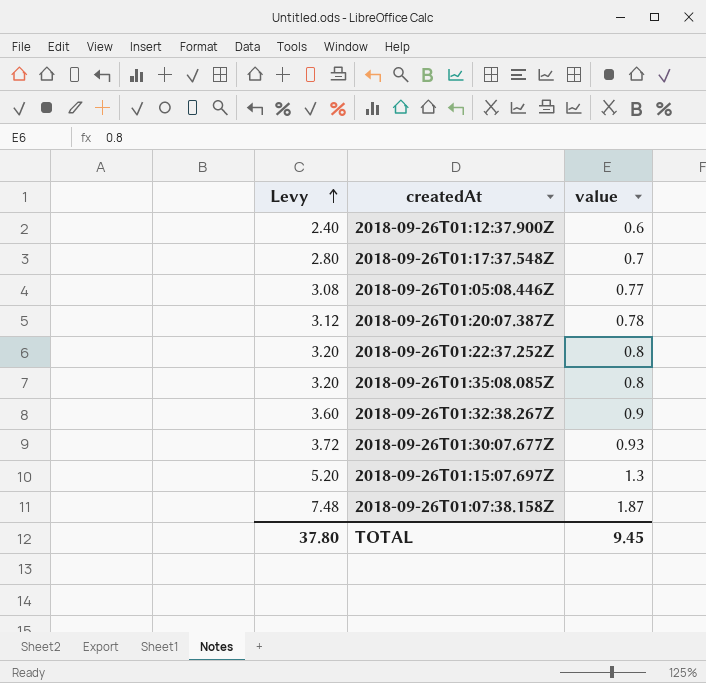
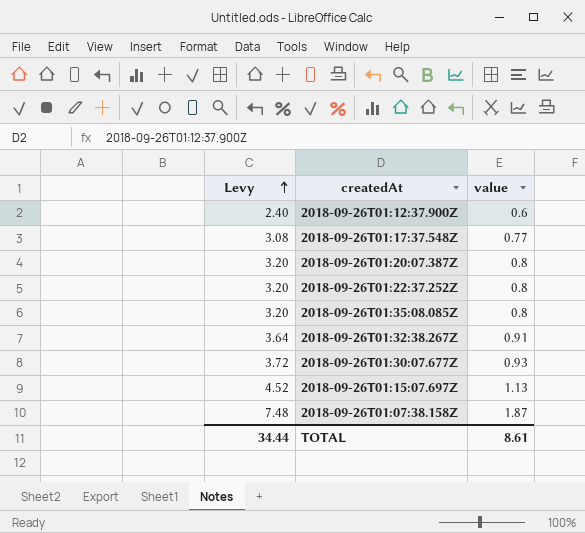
row 2018-09-26T01:05:08.446Z: 3.08 | 0.77 -> none
2018-09-26T01:17:37.548Z | Levy: 2.80 -> 3.08
2018-09-26T01:17:37.548Z | value: 0.7 -> 0.77
2018-09-26T01:20:07.387Z | Levy: 3.12 -> 3.20
2018-09-26T01:20:07.387Z | value: 0.78 -> 0.8
2018-09-26T01:32:38.267Z | Levy: 3.60 -> 3.64
2018-09-26T01:32:38.267Z | value: 0.9 -> 0.91
2018-09-26T01:15:07.697Z | Levy: 5.20 -> 4.52
2018-09-26T01:15:07.697Z | value: 1.3 -> 1.13
TOTAL | Levy: 37.80 -> 34.44
TOTAL | value: 9.45 -> 8.61

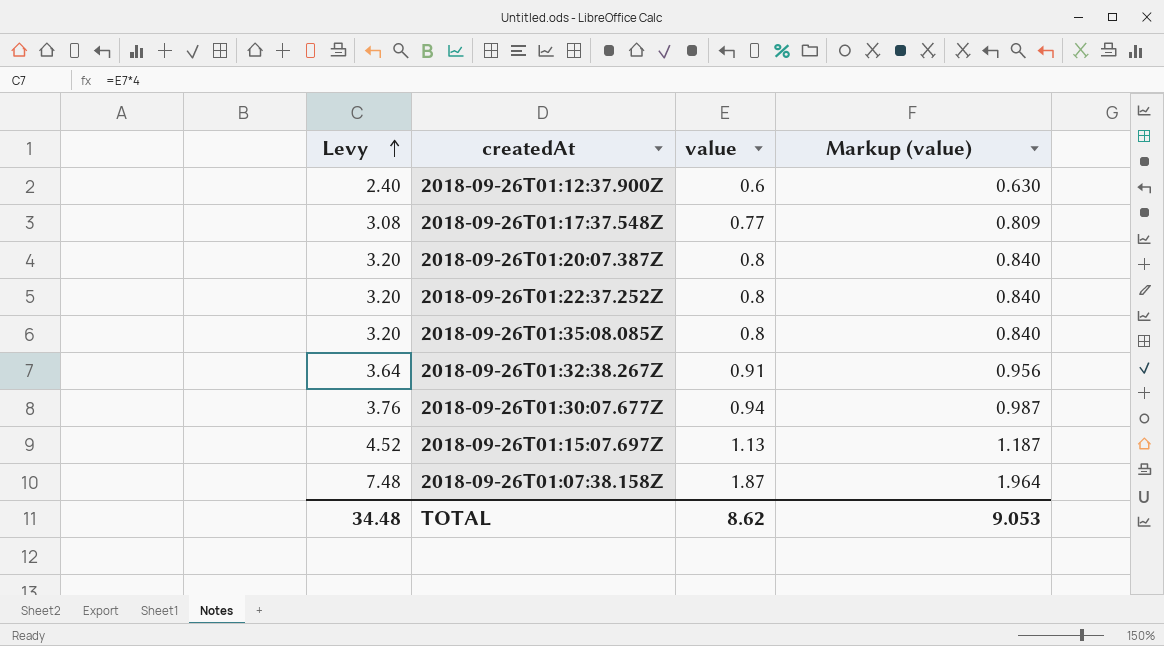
column Markup (value) | formula: none -> [value] * 1.05
2018-09-26T01:30:07.677Z | Levy: 3.72 -> 3.76
2018-09-26T01:30:07.677Z | value: 0.93 -> 0.94
TOTAL | Levy: 34.44 -> 34.48
TOTAL | value: 8.61 -> 8.62

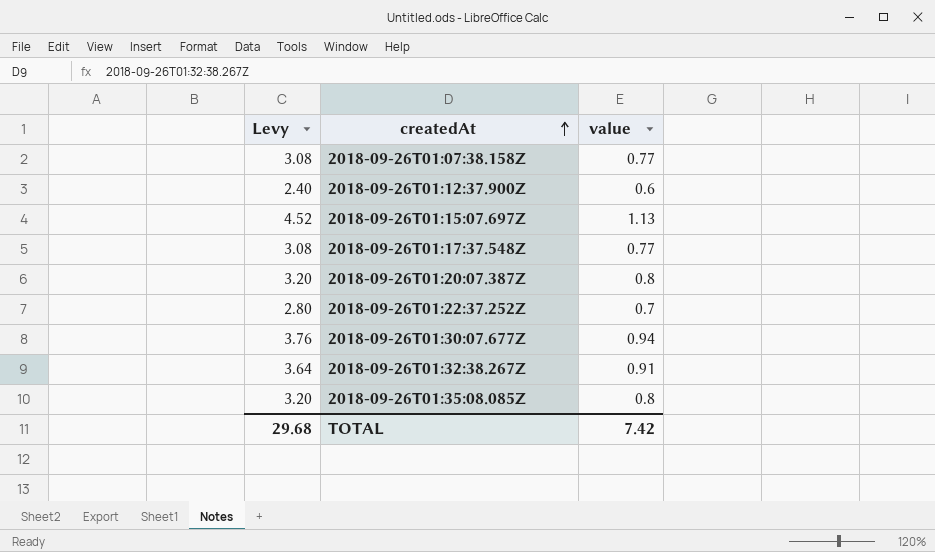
row order: Levy ascending -> createdAt ascending
column Markup (value) | formula: [value] * 1.05 -> none
2018-09-26T01:07:38.158Z | Levy: 7.48 -> 3.08
2018-09-26T01:07:38.158Z | value: 1.87 -> 0.77
2018-09-26T01:22:37.252Z | Levy: 3.20 -> 2.80
2018-09-26T01:22:37.252Z | value: 0.8 -> 0.7
TOTAL | Levy: 34.48 -> 29.68
TOTAL | value: 8.62 -> 7.42

